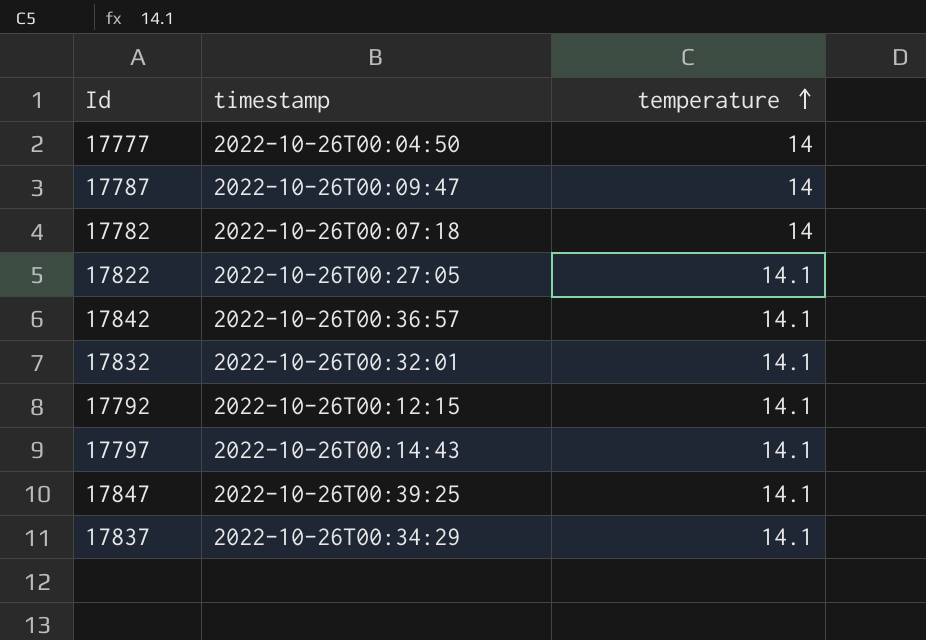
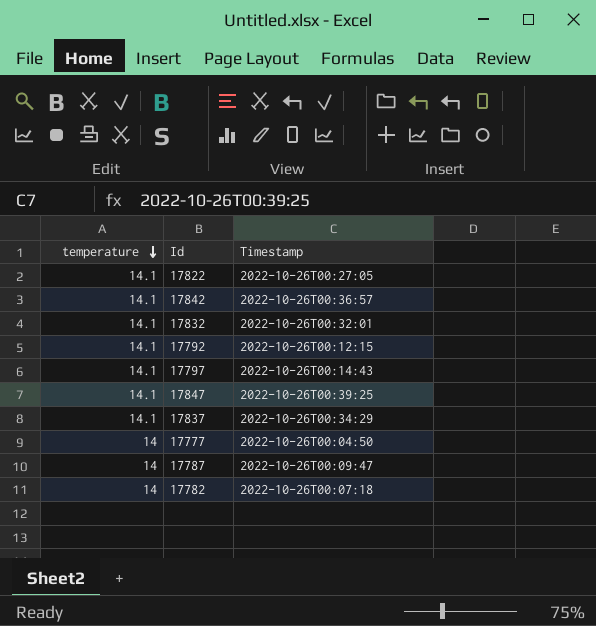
row order: temperature ascending -> temperature descending
column temperature | position: 3 -> 1
column name: timestamp -> Timestamp

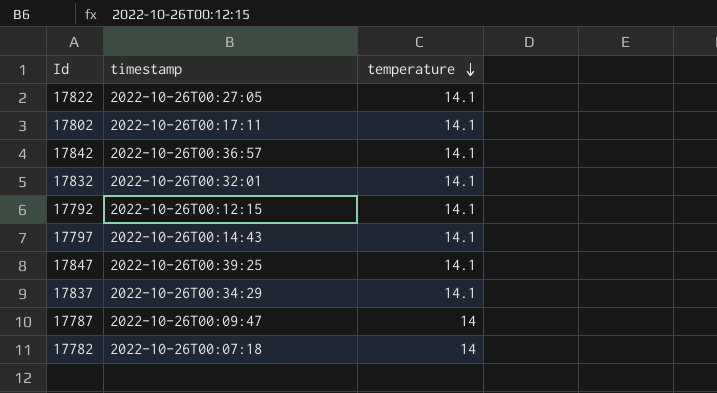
column name: Timestamp -> timestamp
column temperature | position: 1 -> 3
row 17777: 14 | 2022-10-26T00:04:50 -> none
row 17802: none -> 2022-10-26T00:17:11 | 14.1

